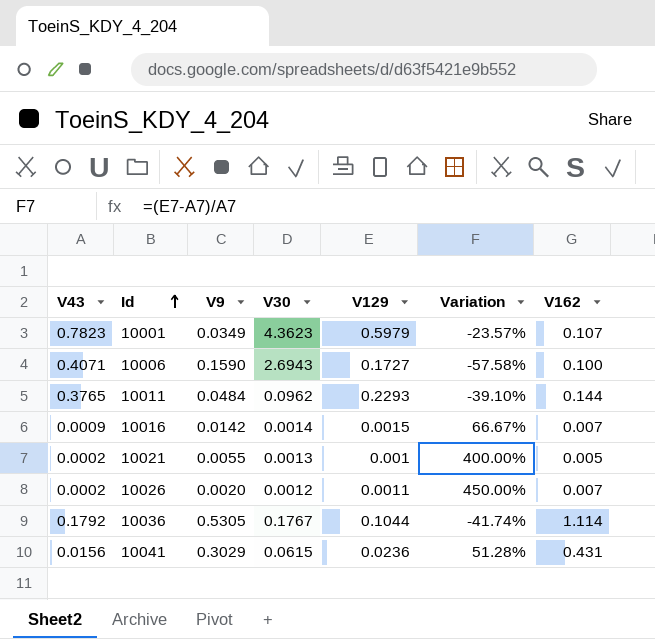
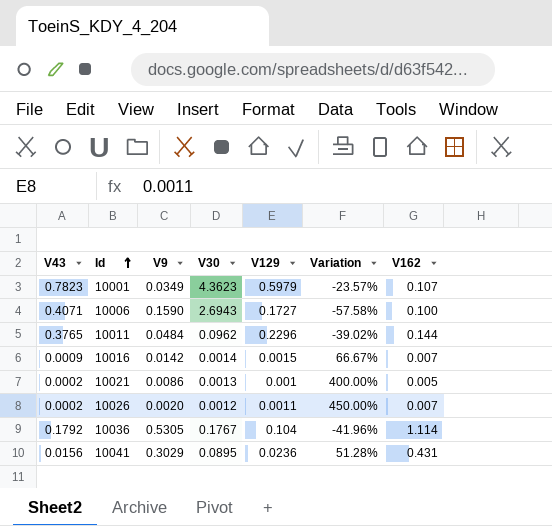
10011 | V129: 0.2293 -> 0.2296
10011 | Variation: -39.10% -> -39.02%
10021 | V9: 0.0055 -> 0.0086
10036 | V129: 0.1044 -> 0.104
10036 | Variation: -41.74% -> -41.96%
10041 | V30: 0.0615 -> 0.0895

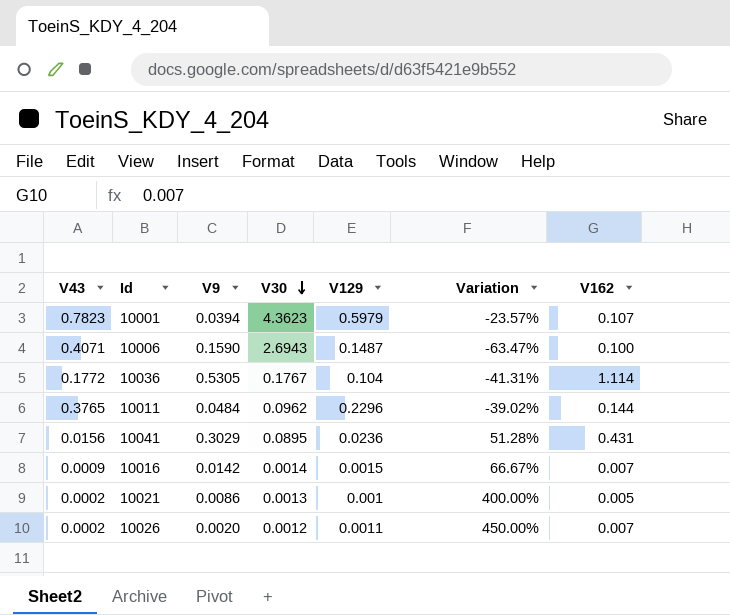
row order: Id ascending -> V30 descending
10001 | V9: 0.0349 -> 0.0394
10006 | V129: 0.1727 -> 0.1487
10006 | Variation: -57.58% -> -63.47%
10036 | V43: 0.1792 -> 0.1772
10036 | Variation: -41.96% -> -41.31%

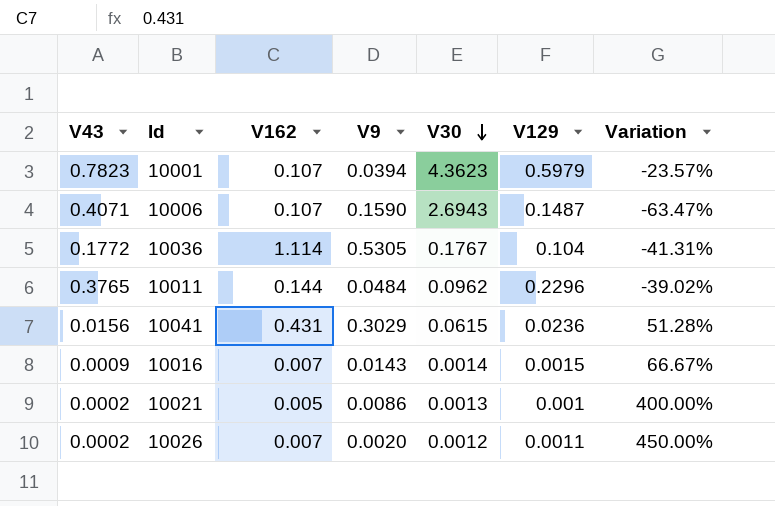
column V162 | position: 7 -> 3
10006 | V162: 0.100 -> 0.107
10041 | V30: 0.0895 -> 0.0615
10016 | V9: 0.0142 -> 0.0143

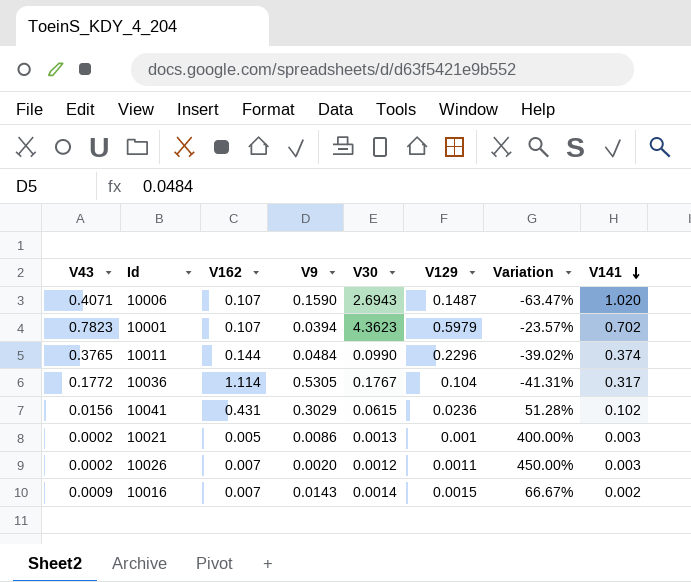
row order: V30 descending -> V141 descending
column V141 | position: none -> 8
10011 | V30: 0.0962 -> 0.0990

